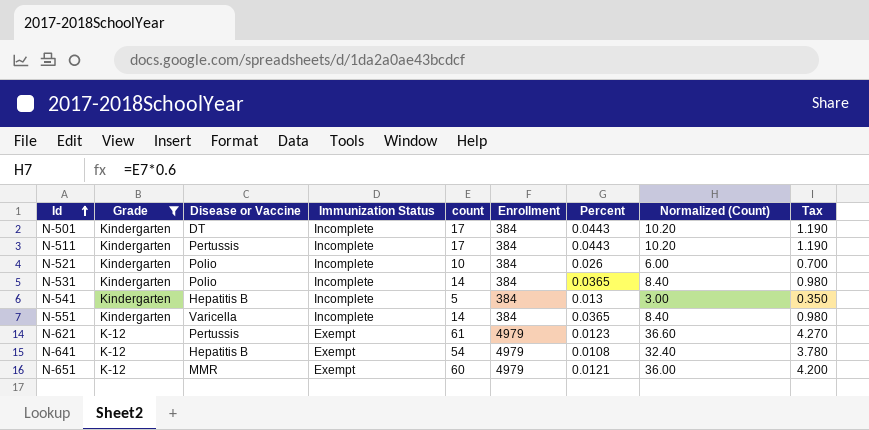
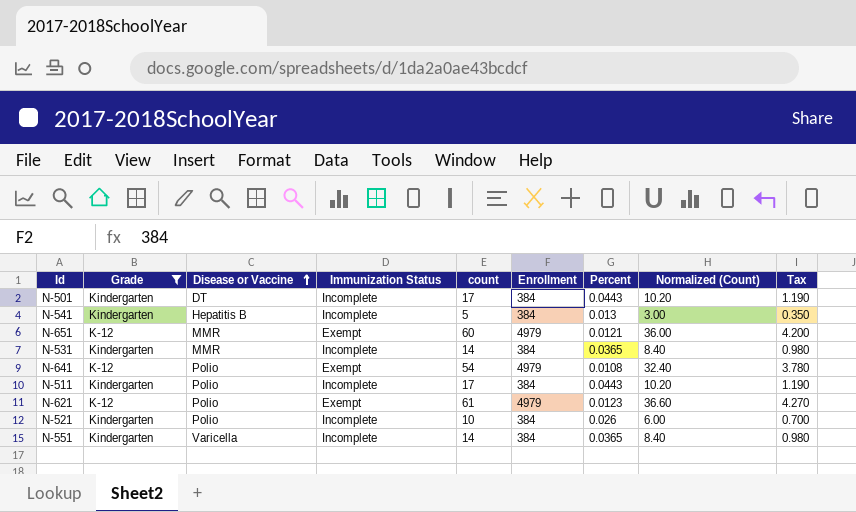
row order: Id ascending -> Disease or Vaccine ascending
N-531 | Disease or Vaccine: Polio -> MMR
N-641 | Disease or Vaccine: Hepatitis B -> Polio
N-511 | Disease or Vaccine: Pertussis -> Polio
N-621 | Disease or Vaccine: Pertussis -> Polio

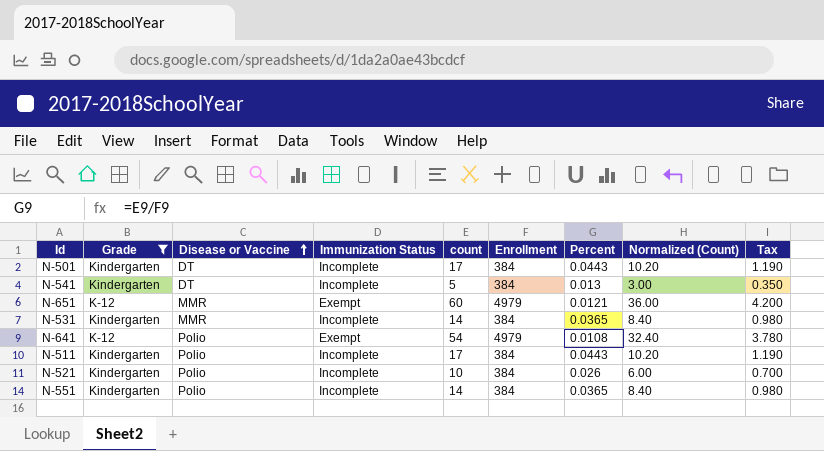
row N-621: K-12 | Polio | Exempt | 61 | 4979 | 0.0123 | 36.60 | 4.270 -> none
N-541 | Disease or Vaccine: Hepatitis B -> DT
N-551 | Disease or Vaccine: Varicella -> Polio

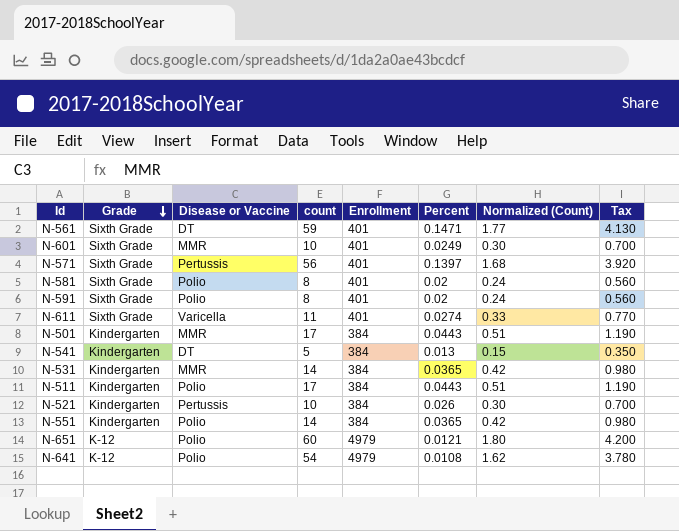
filter: Grade != Sixth Grade -> none
row order: Disease or Vaccine ascending -> Grade descending
column Immunization Status | position: 4 -> none
column Normalized (Count) | formula: [count] * 0.6 -> [count] * 0.03
N-501 | Disease or Vaccine: DT -> MMR
N-521 | Disease or Vaccine: Polio -> Pertussis
N-651 | Disease or Vaccine: MMR -> Polio

